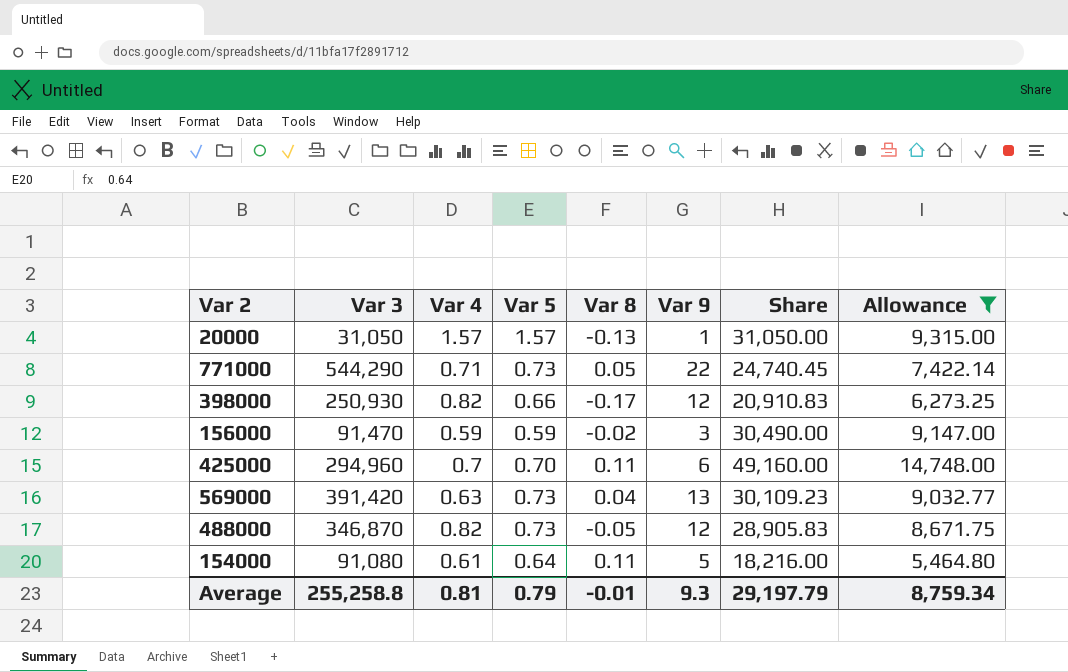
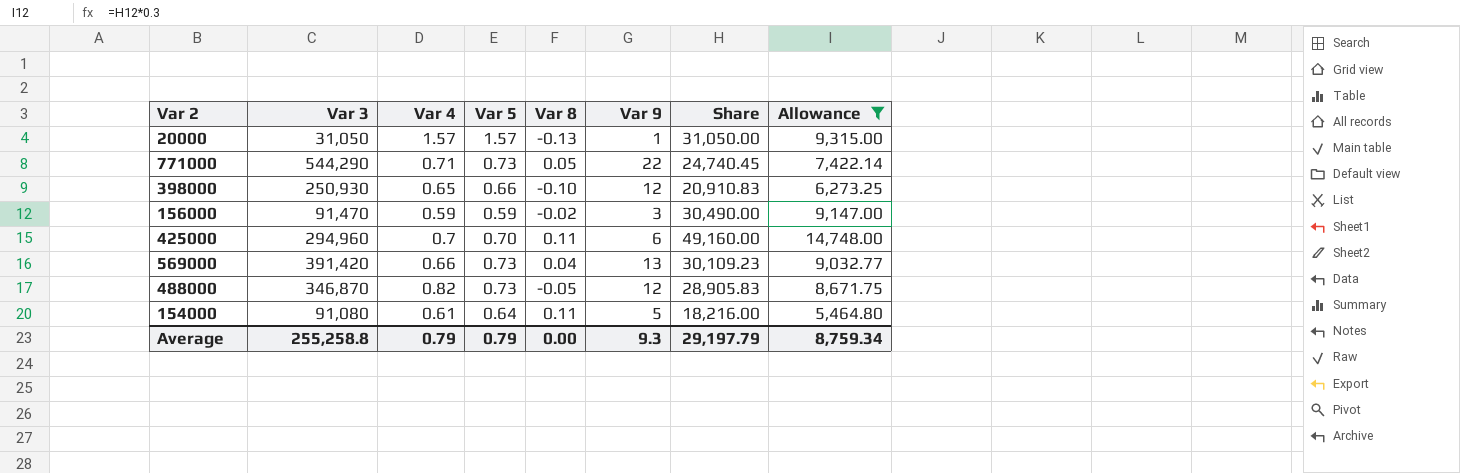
398000 | Var 4: 0.82 -> 0.65
398000 | Var 8: -0.17 -> -0.10
569000 | Var 4: 0.63 -> 0.66
Average | Var 4: 0.81 -> 0.79
Average | Var 8: -0.01 -> 0.00

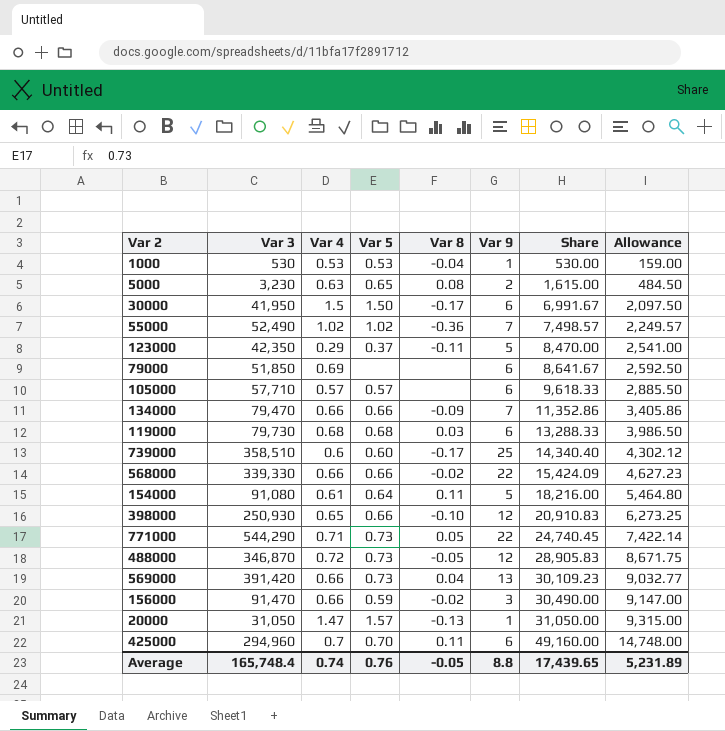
filter: Allowance >= 5,464.80 -> none
row order: none -> Share ascending
488000 | Var 4: 0.82 -> 0.72
156000 | Var 4: 0.59 -> 0.66
20000 | Var 4: 1.57 -> 1.47
Average | Var 3: 255,258.8 -> 165,748.4
Average | Var 4: 0.79 -> 0.74
Average | Var 5: 0.79 -> 0.76
Average | Var 8: 0.00 -> -0.05
Average | Var 9: 9.3 -> 8.8
Average | Share: 29,197.79 -> 17,439.65
Average | Allowance: 8,759.34 -> 5,231.89

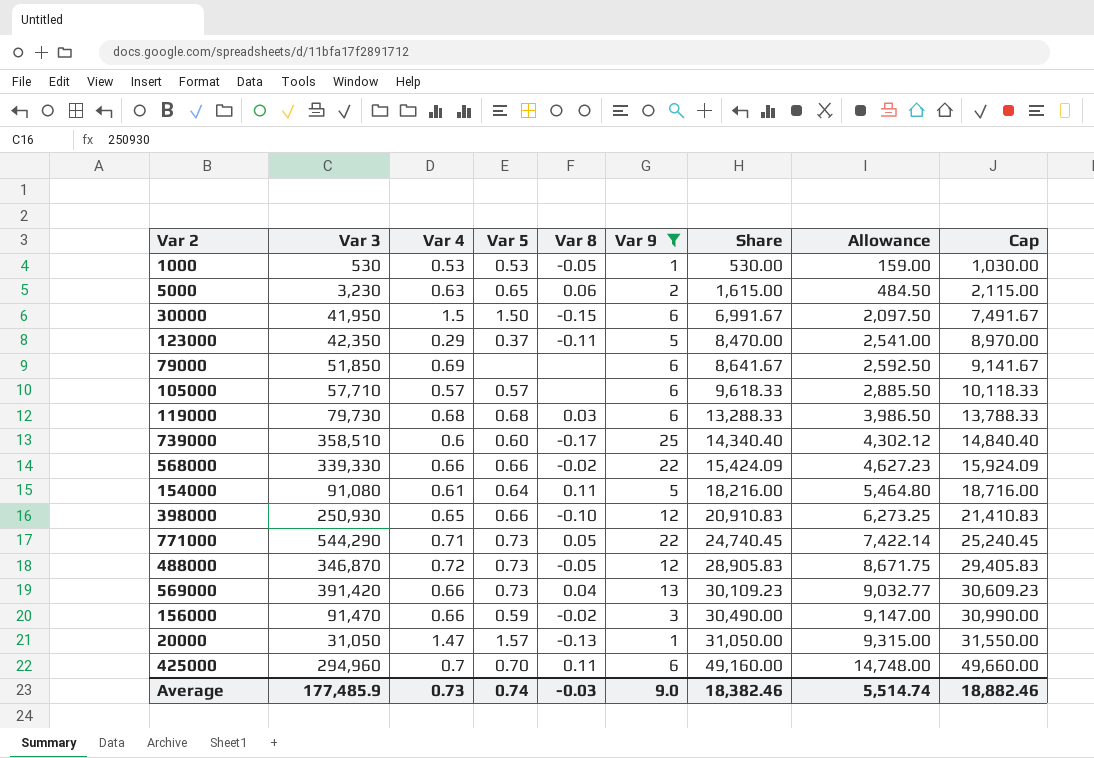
filter: none -> Var 9 != 7
column Cap | formula: none -> [Share] + 500
1000 | Var 8: -0.04 -> -0.05
5000 | Var 8: 0.08 -> 0.06
30000 | Var 8: -0.17 -> -0.15
Average | Var 3: 165,748.4 -> 177,485.9
Average | Var 4: 0.74 -> 0.73
Average | Var 5: 0.76 -> 0.74
Average | Var 8: -0.05 -> -0.03
Average | Var 9: 8.8 -> 9.0
Average | Share: 17,439.65 -> 18,382.46
Average | Allowance: 5,231.89 -> 5,514.74

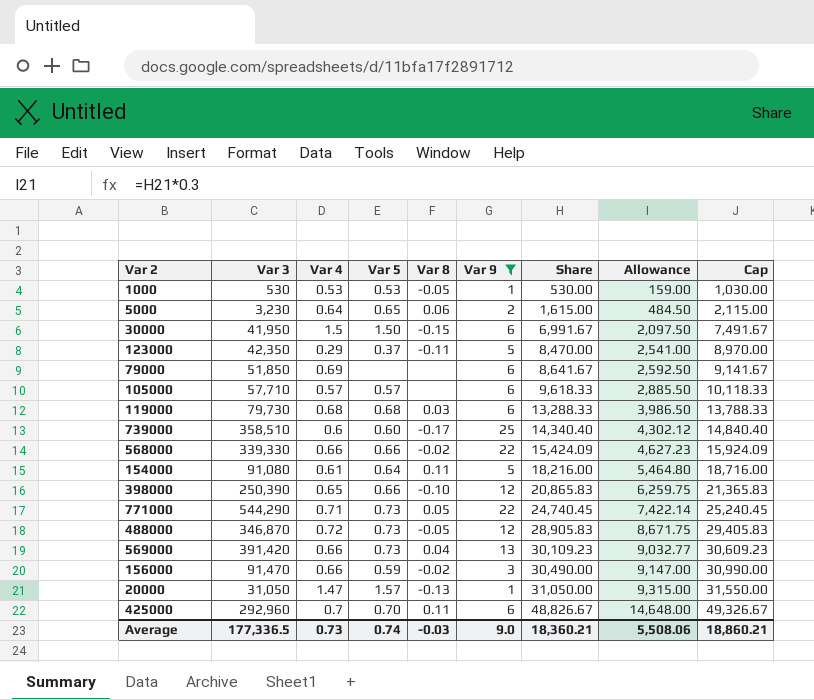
5000 | Var 4: 0.63 -> 0.64
398000 | Var 3: 250,930 -> 250,390
398000 | Share: 20,910.83 -> 20,865.83
398000 | Allowance: 6,273.25 -> 6,259.75
398000 | Cap: 21,410.83 -> 21,365.83
425000 | Var 3: 294,960 -> 292,960
425000 | Share: 49,160.00 -> 48,826.67
425000 | Allowance: 14,748.00 -> 14,648.00
425000 | Cap: 49,660.00 -> 49,326.67
Average | Var 3: 177,485.9 -> 177,336.5
Average | Share: 18,382.46 -> 18,360.21
Average | Allowance: 5,514.74 -> 5,508.06
Average | Cap: 18,882.46 -> 18,860.21

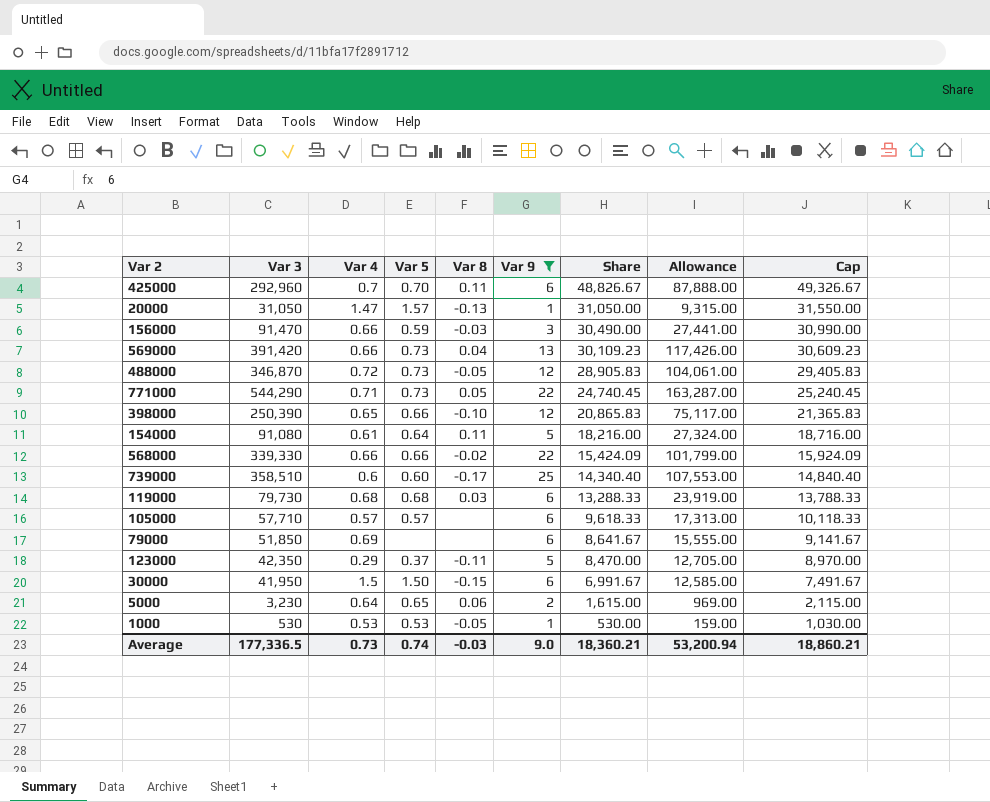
row order: Share ascending -> Share descending
column Allowance | formula: [Share] * 0.3 -> [Var 3] * 0.3
156000 | Var 8: -0.02 -> -0.03
Average | Allowance: 5,508.06 -> 53,200.94

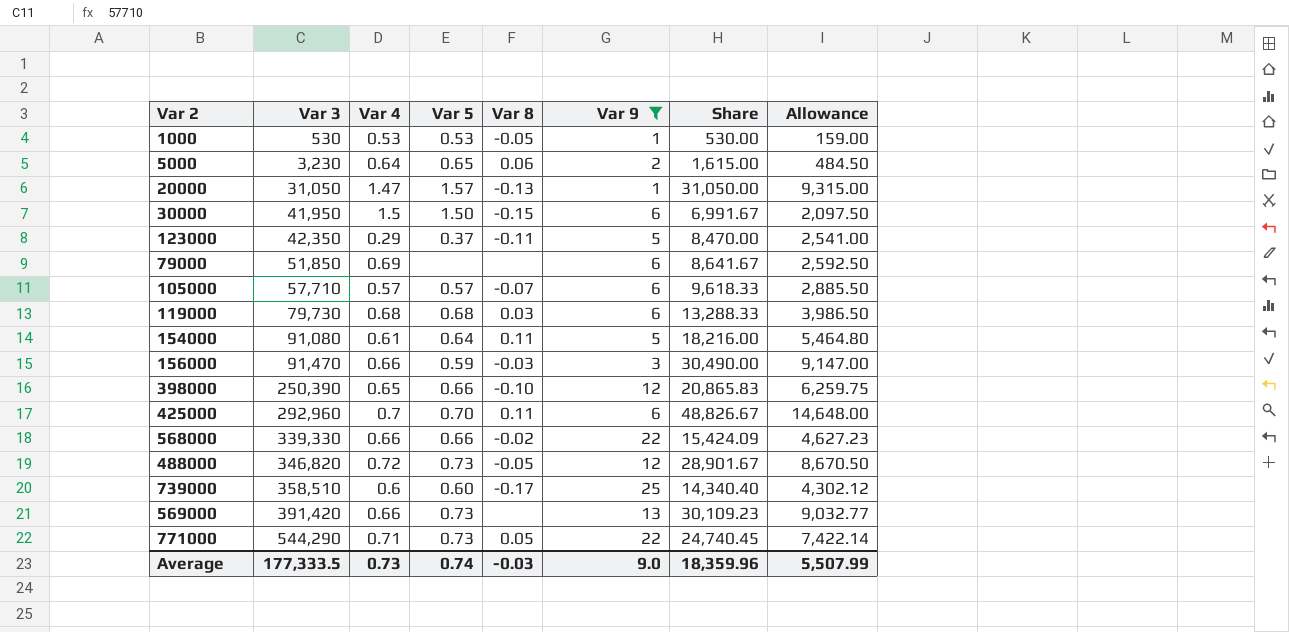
row order: Share descending -> Var 3 ascending
column Cap | formula: [Share] + 500 -> none
column Allowance | formula: [Var 3] * 0.3 -> [Share] * 0.3
105000 | Var 8: none -> -0.07
488000 | Var 3: 346,870 -> 346,820
488000 | Share: 28,905.83 -> 28,901.67
569000 | Var 8: 0.04 -> none
Average | Var 3: 177,336.5 -> 177,333.5
Average | Share: 18,360.21 -> 18,359.96
Average | Allowance: 53,200.94 -> 5,507.99

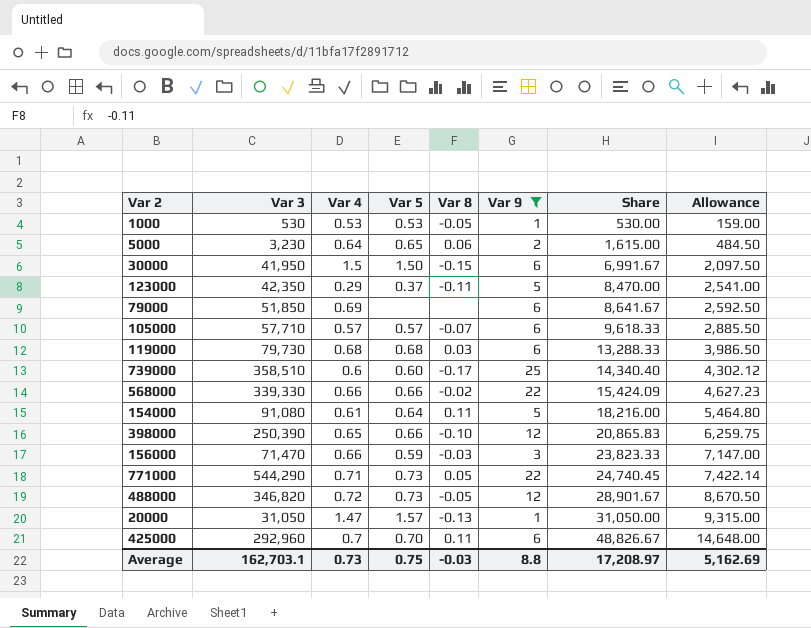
row order: Var 3 ascending -> Share ascending
row 569000: 391,420 | 0.66 | 0.73 | none | 13 | 30,109.23 | 9,032.77 -> none
156000 | Var 3: 91,470 -> 71,470
156000 | Share: 30,490.00 -> 23,823.33
156000 | Allowance: 9,147.00 -> 7,147.00
Average | Var 3: 177,333.5 -> 162,703.1
Average | Var 5: 0.74 -> 0.75
Average | Var 9: 9.0 -> 8.8
Average | Share: 18,359.96 -> 17,208.97
Average | Allowance: 5,507.99 -> 5,162.69

